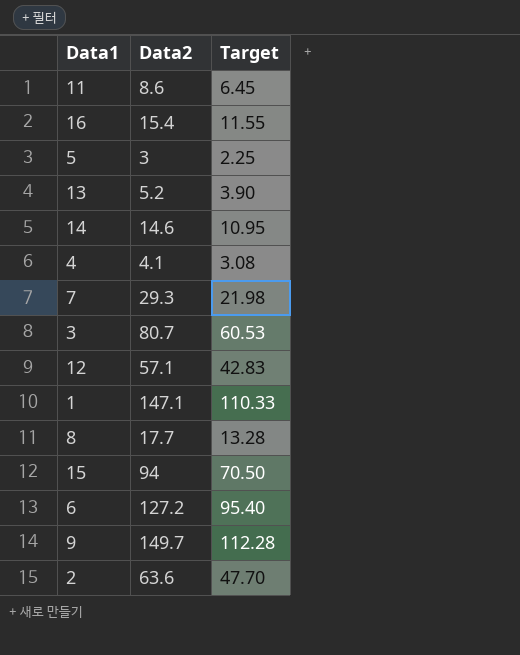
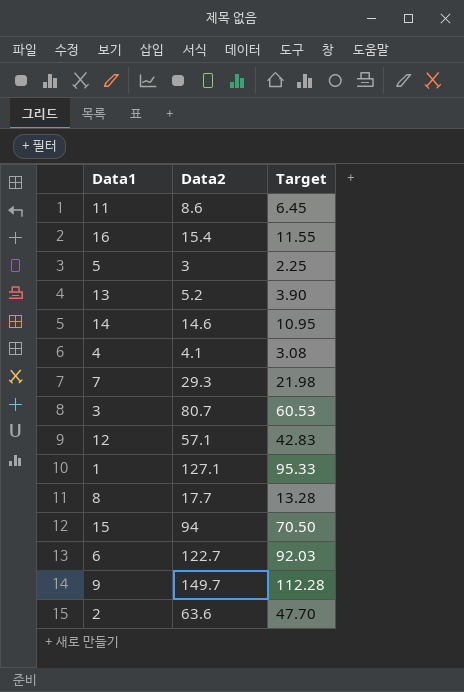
1 | Data2: 147.1 -> 127.1
1 | Target: 110.33 -> 95.33
6 | Data2: 127.2 -> 122.7
6 | Target: 95.40 -> 92.03

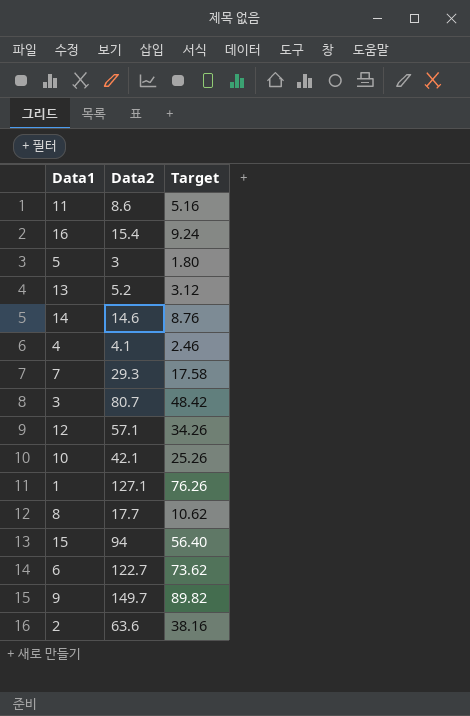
column Target | formula: [Data2] * 0.75 -> [Data2] * 0.6
row 10: none -> 42.1 | 25.26

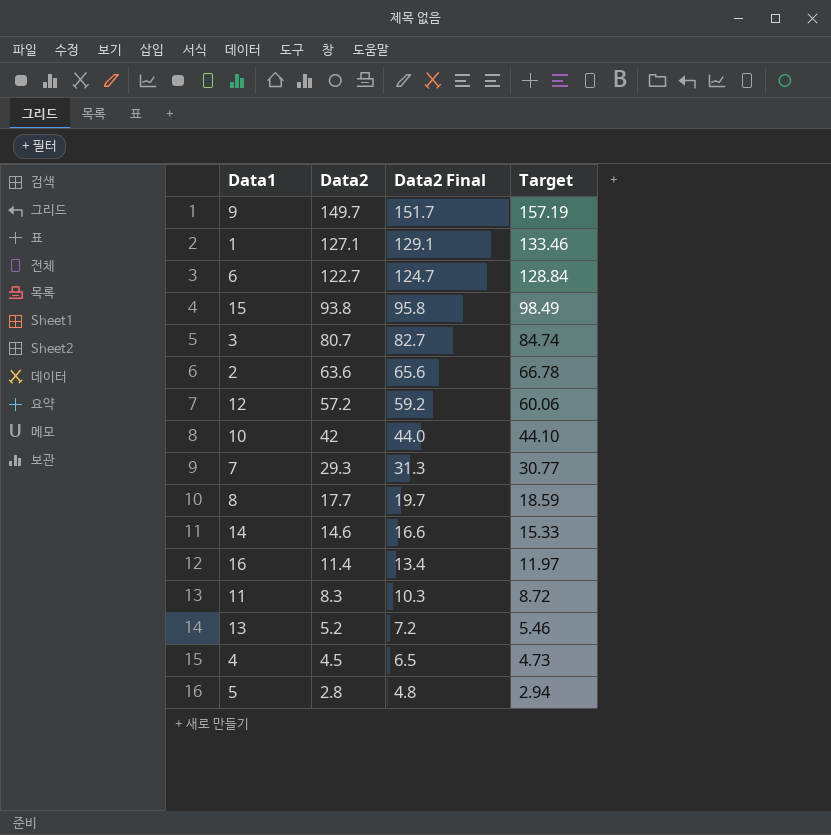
row order: none -> Data2 descending
column Data2 Final | formula: none -> [Data2] + 2
column Target | formula: [Data2] * 0.6 -> [Data2] * 1.05
15 | Data2: 94 -> 93.8
12 | Data2: 57.1 -> 57.2
10 | Data2: 42.1 -> 42
16 | Data2: 15.4 -> 11.4
11 | Data2: 8.6 -> 8.3
4 | Data2: 4.1 -> 4.5
5 | Data2: 3 -> 2.8

